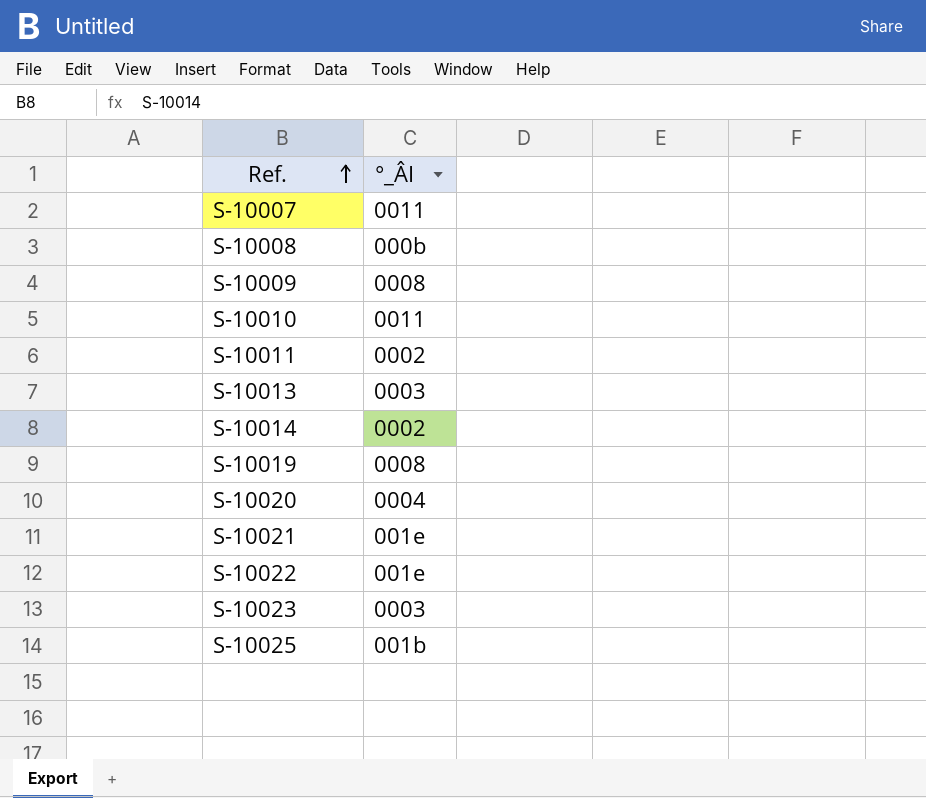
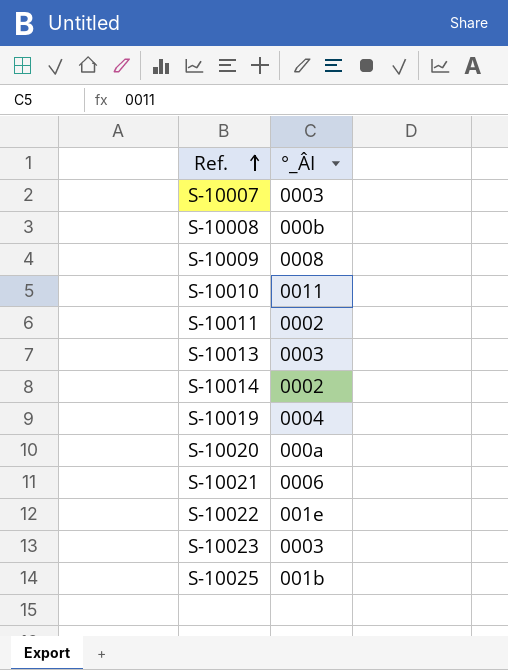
S-10007 | °_ÂI: 0011 -> 0003
S-10019 | °_ÂI: 0008 -> 0004
S-10020 | °_ÂI: 0004 -> 000a
S-10021 | °_ÂI: 001e -> 0006

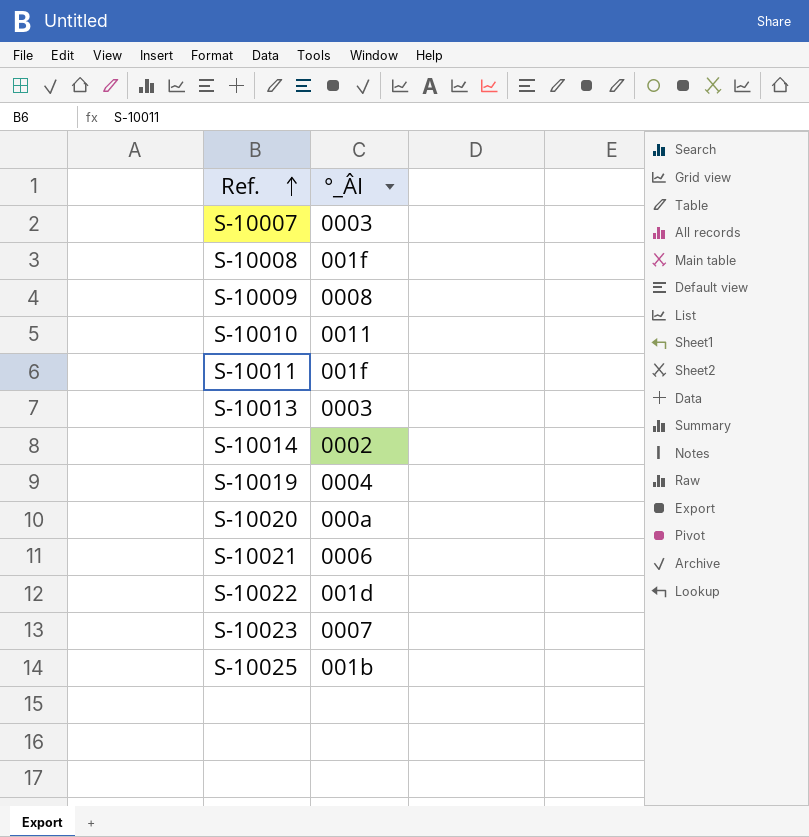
S-10008 | °_ÂI: 000b -> 001f
S-10011 | °_ÂI: 0002 -> 001f
S-10022 | °_ÂI: 001e -> 001d
S-10023 | °_ÂI: 0003 -> 0007

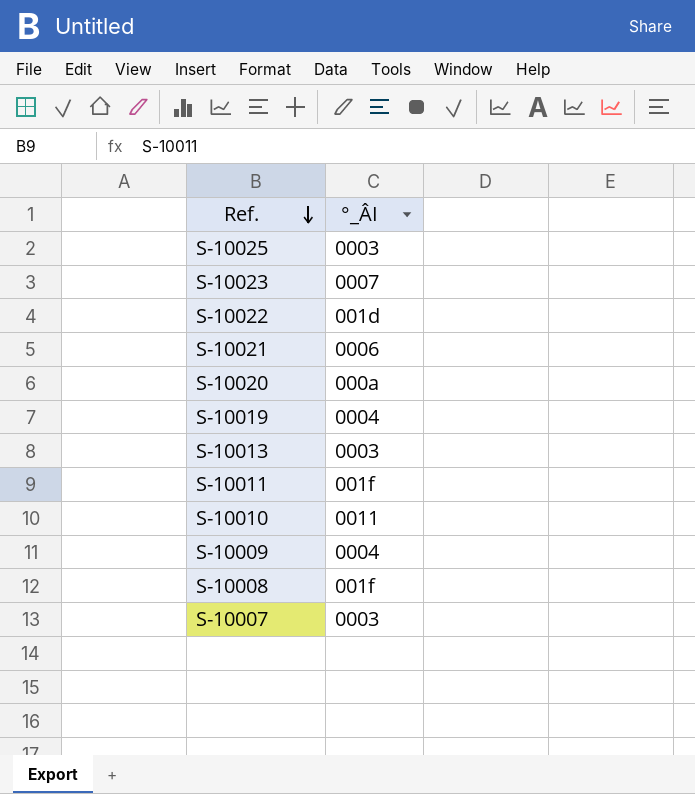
row order: Ref. ascending -> Ref. descending
row S-10014: 0002 -> none
S-10025 | °_ÂI: 001b -> 0003
S-10009 | °_ÂI: 0008 -> 0004

